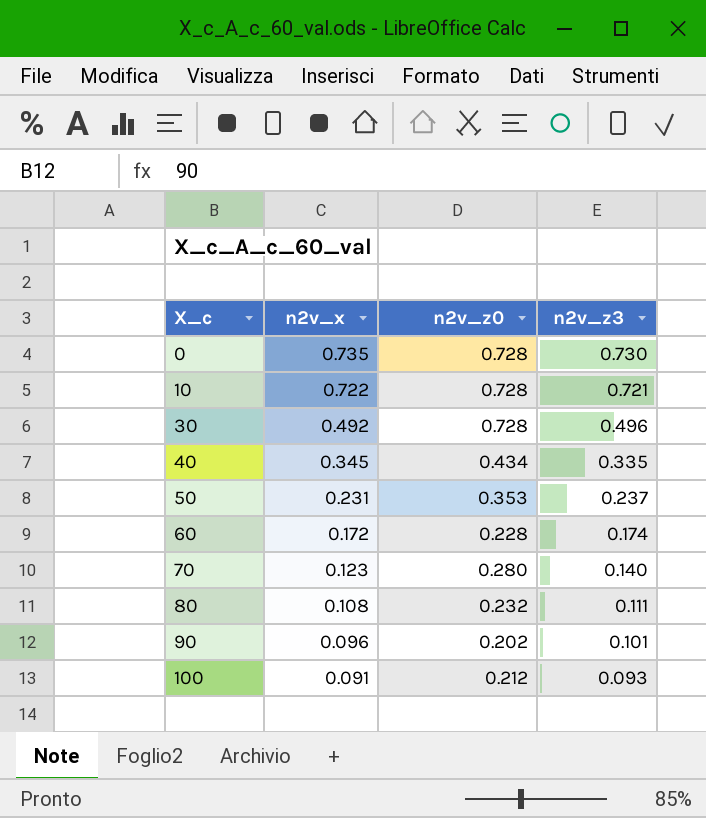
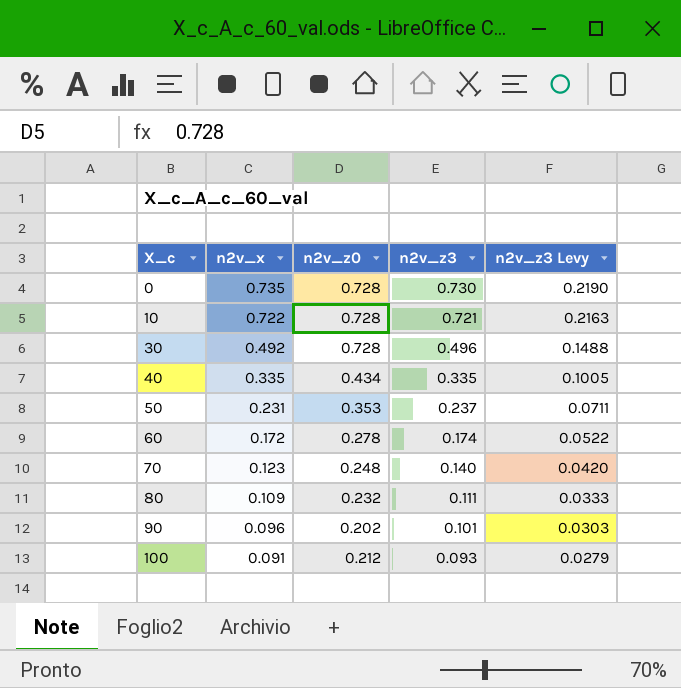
column n2v_z3 Levy | formula: none -> [n2v_z3] * 0.3
40 | n2v_x: 0.345 -> 0.335
60 | n2v_z0: 0.228 -> 0.278
70 | n2v_z0: 0.280 -> 0.248
80 | n2v_x: 0.108 -> 0.109

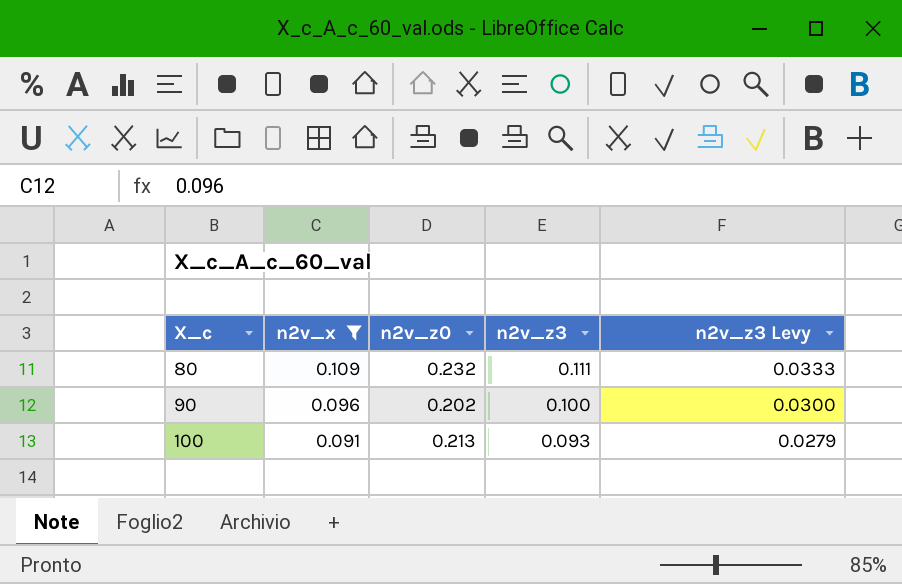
filter: none -> n2v_x <= 0.109
90 | n2v_z3: 0.101 -> 0.100
90 | n2v_z3 Levy: 0.0303 -> 0.0300
100 | n2v_z0: 0.212 -> 0.213

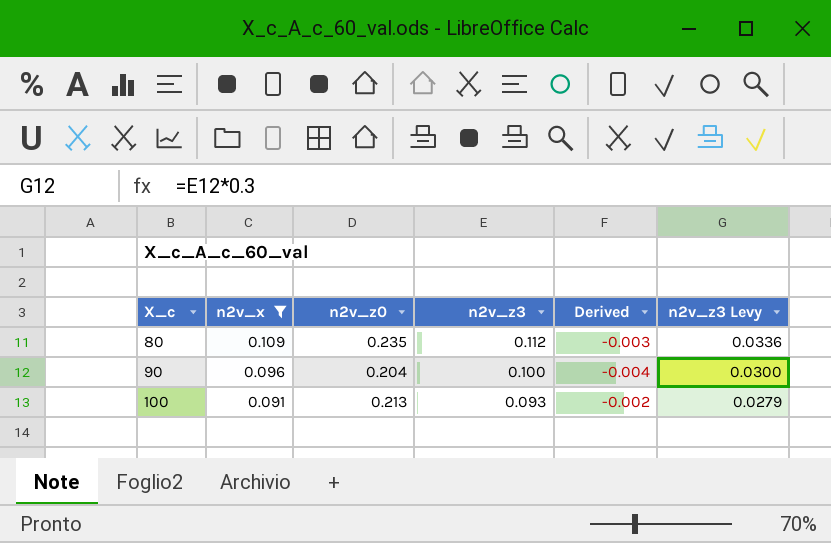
column Derived | formula: none -> [n2v_x] - [n2v_z3]
80 | n2v_z0: 0.232 -> 0.235
80 | n2v_z3: 0.111 -> 0.112
80 | n2v_z3 Levy: 0.0333 -> 0.0336
90 | n2v_z0: 0.202 -> 0.204

